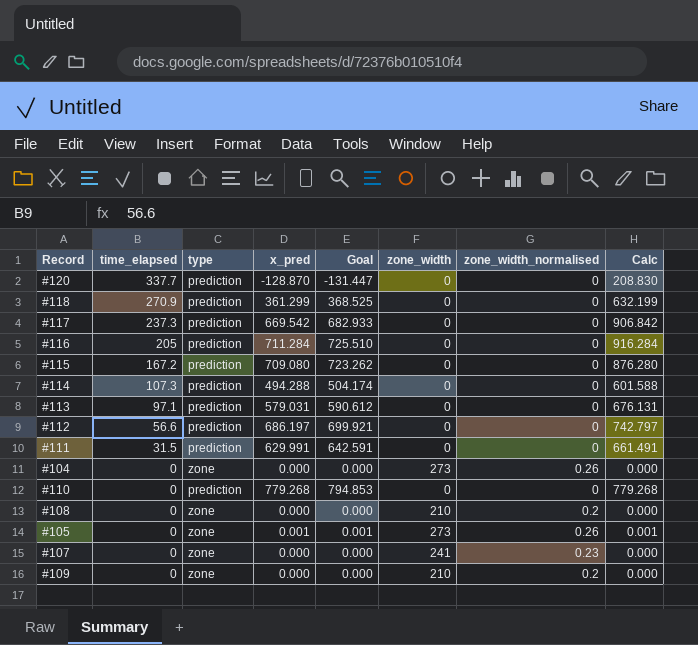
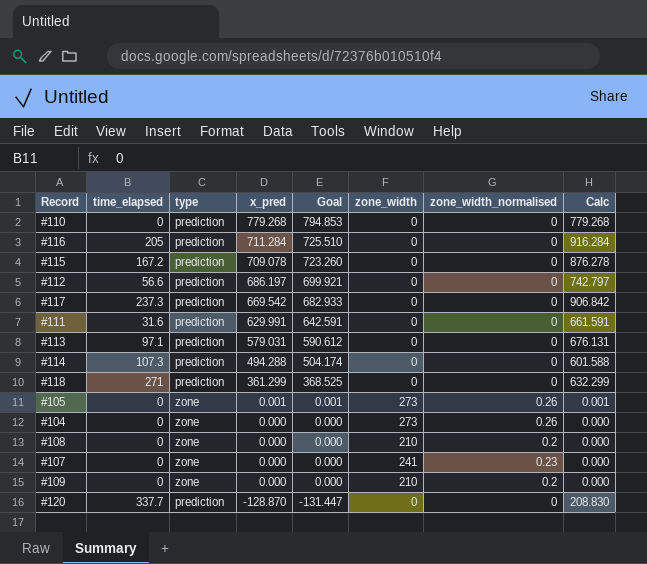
row order: time_elapsed descending -> x_pred descending
#115 | x_pred: 709.080 -> 709.078
#115 | Goal: 723.262 -> 723.260
#115 | Calc: 876.280 -> 876.278
#111 | time_elapsed: 31.5 -> 31.6
#111 | Calc: 661.491 -> 661.591
#118 | time_elapsed: 270.9 -> 271
#118 | Calc: 632.199 -> 632.299

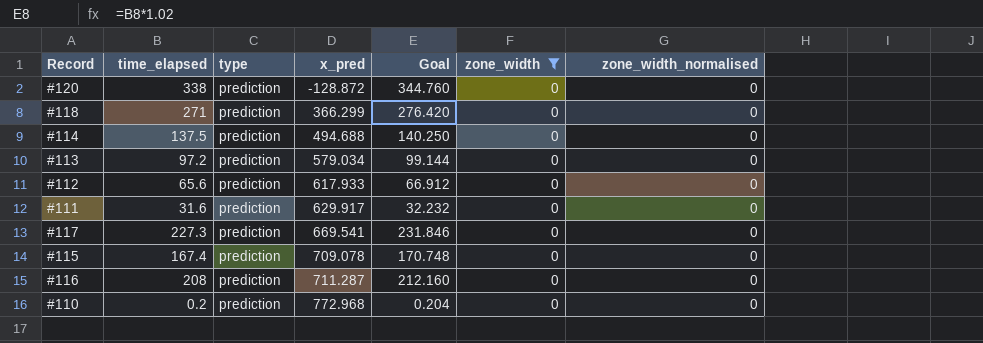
filter: none -> zone_width = 0
row order: x_pred descending -> x_pred ascending
column Calc | formula: [time_elapsed] + [x_pred] -> none
column Goal | formula: [x_pred] * 1.02 -> [time_elapsed] * 1.02
#120 | time_elapsed: 337.7 -> 338
#120 | x_pred: -128.870 -> -128.872
#118 | x_pred: 361.299 -> 366.299
#114 | time_elapsed: 107.3 -> 137.5
#114 | x_pred: 494.288 -> 494.688
#113 | time_elapsed: 97.1 -> 97.2
#113 | x_pred: 579.031 -> 579.034
#112 | time_elapsed: 56.6 -> 65.6
#112 | x_pred: 686.197 -> 617.933
#111 | x_pred: 629.991 -> 629.917
#117 | time_elapsed: 237.3 -> 227.3
#117 | x_pred: 669.542 -> 669.541
#115 | time_elapsed: 167.2 -> 167.4
#116 | time_elapsed: 205 -> 208
#116 | x_pred: 711.284 -> 711.287
#110 | time_elapsed: 0 -> 0.2
#110 | x_pred: 779.268 -> 772.968

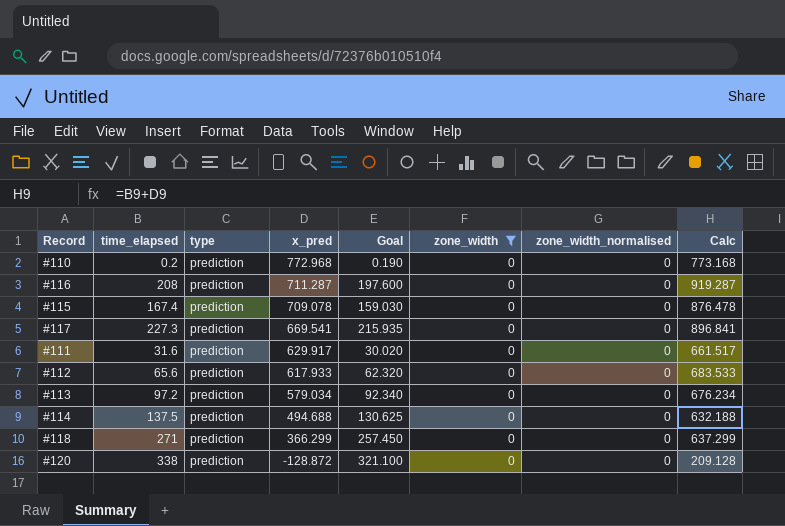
row order: x_pred ascending -> x_pred descending
column Goal | formula: [time_elapsed] * 1.02 -> [time_elapsed] * 0.95
column Calc | formula: none -> [time_elapsed] + [x_pred]

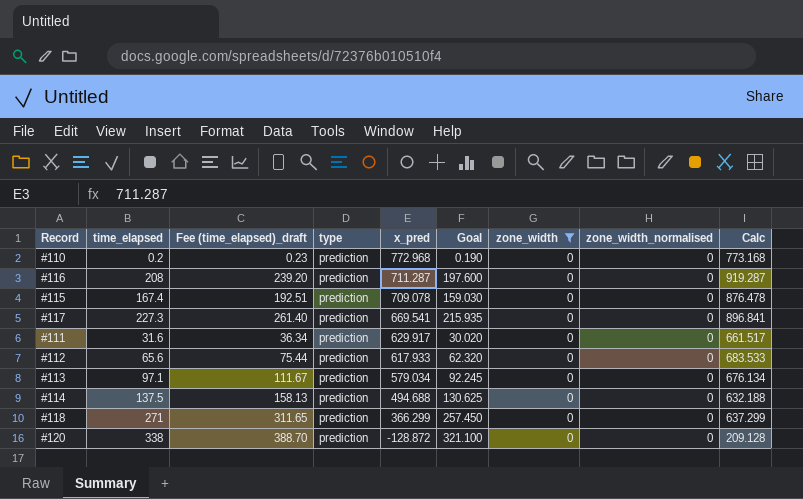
column Fee (time_elapsed)_draft | formula: none -> [time_elapsed] * 1.15
#113 | time_elapsed: 97.2 -> 97.1
#113 | Goal: 92.340 -> 92.245
#113 | Calc: 676.234 -> 676.134

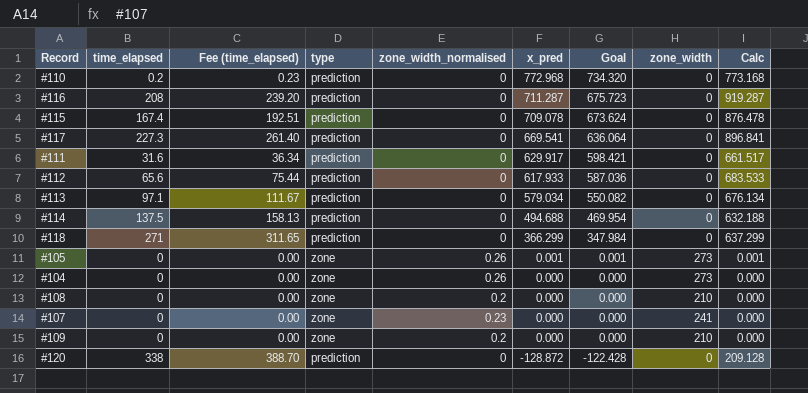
filter: zone_width = 0 -> none
column name: Fee (time_elapsed)_draft -> Fee (time_elapsed)
column zone_width_normalised | position: 8 -> 5
column Goal | formula: [time_elapsed] * 0.95 -> [x_pred] * 0.95

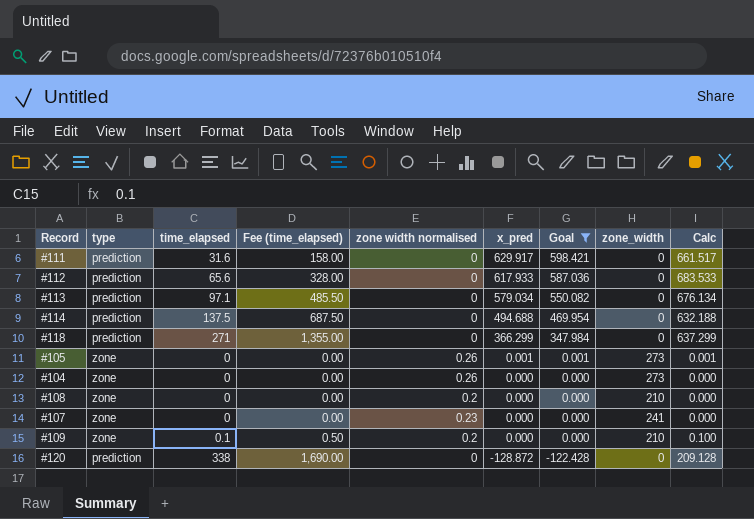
filter: none -> Goal <= 598.421
column type | position: 4 -> 2
column Fee (time_elapsed) | formula: [time_elapsed] * 1.15 -> [time_elapsed] * 5
column name: zone_width_normalised -> zone width normalised
#109 | time_elapsed: 0 -> 0.1
#109 | Calc: 0.000 -> 0.100

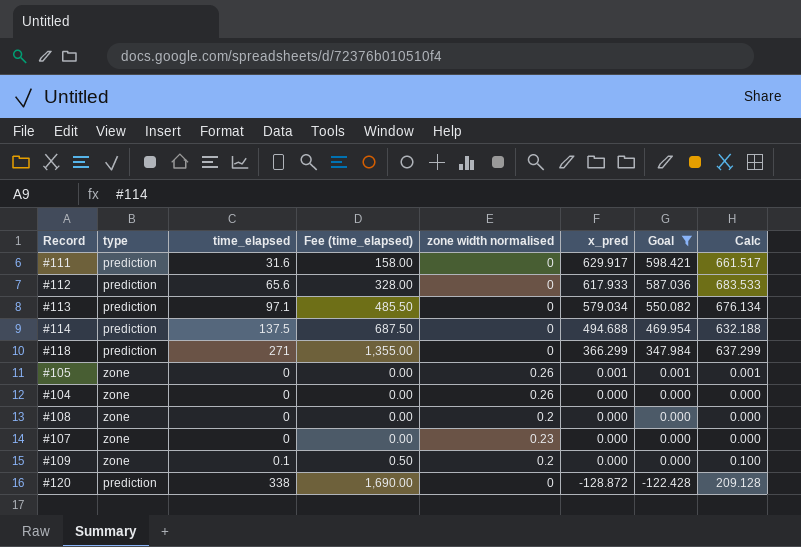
column zone_width | position: 8 -> none

